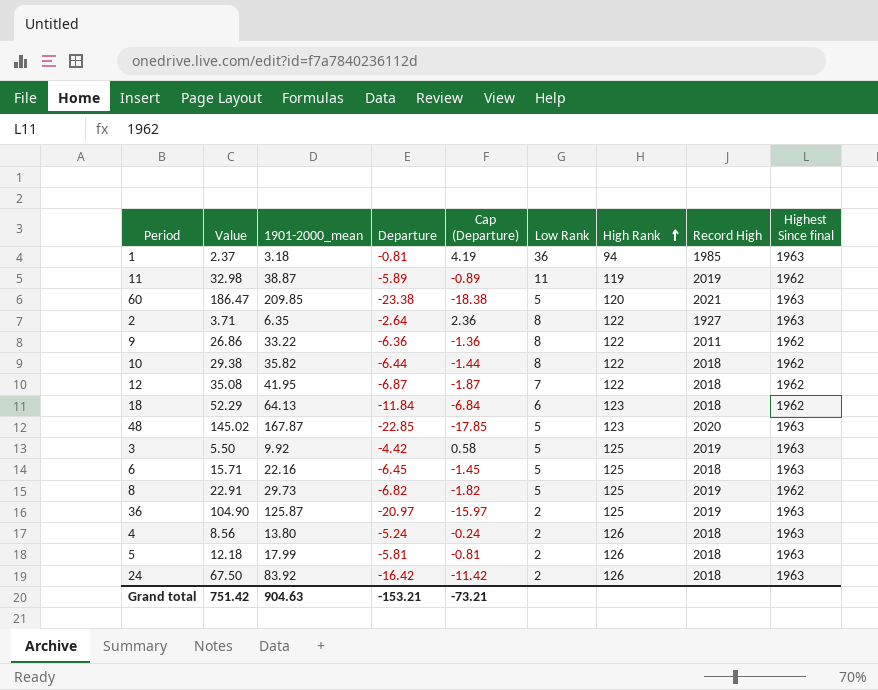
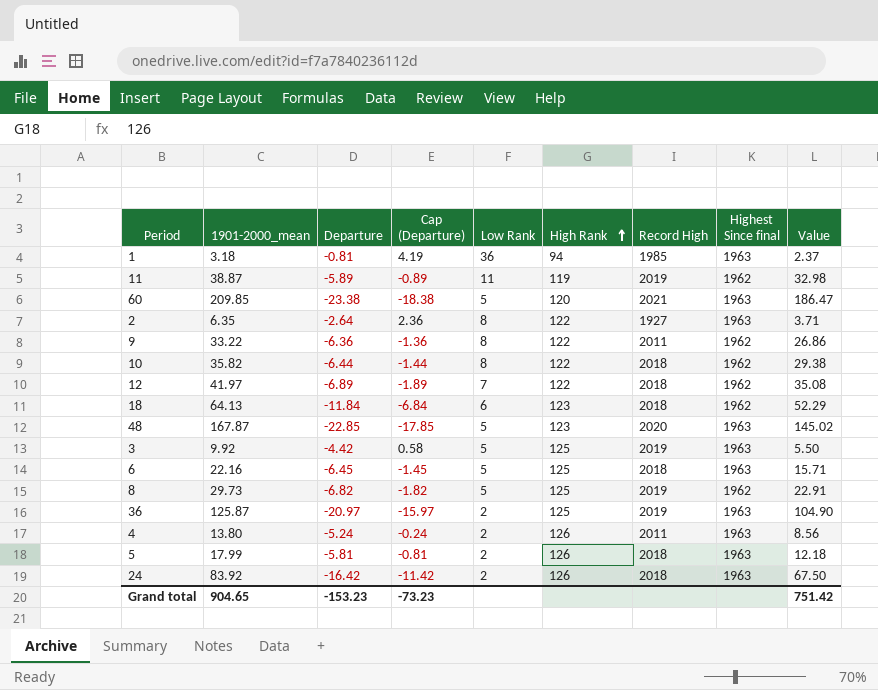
column Value | position: 2 -> 9
12 | 1901-2000_mean: 41.95 -> 41.97
12 | Departure: -6.87 -> -6.89
12 | Cap (Departure): -1.87 -> -1.89
4 | Record High: 2018 -> 2011
Grand total | 1901-2000_mean: 904.63 -> 904.65
Grand total | Departure: -153.21 -> -153.23
Grand total | Cap (Departure): -73.21 -> -73.23

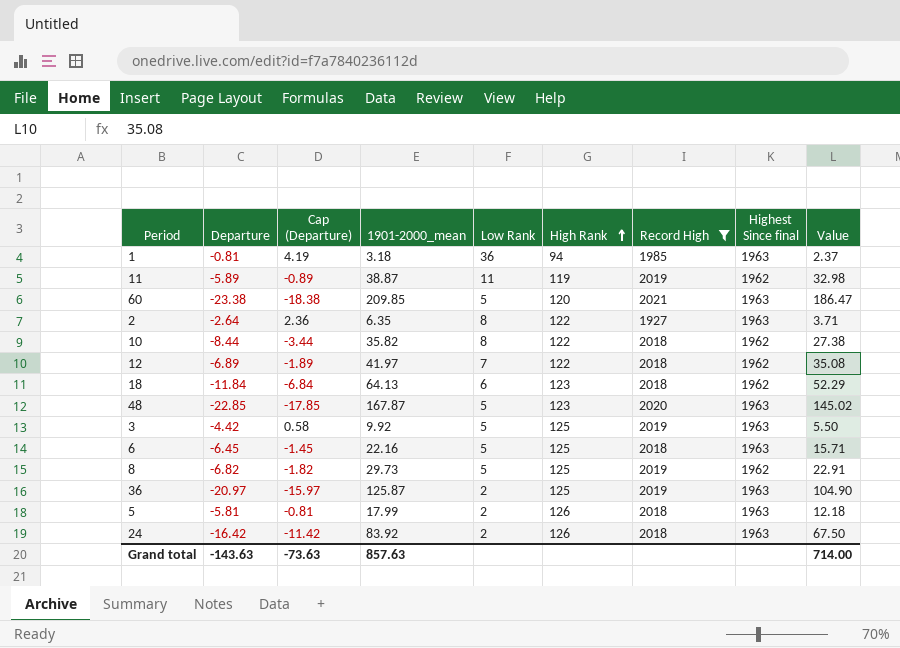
filter: none -> Record High != 2011
column 1901-2000_mean | position: 2 -> 4
10 | Departure: -6.44 -> -8.44
10 | Cap (Departure): -1.44 -> -3.44
10 | Value: 29.38 -> 27.38
Grand total | Departure: -153.23 -> -143.63
Grand total | Cap (Departure): -73.23 -> -73.63
Grand total | 1901-2000_mean: 904.65 -> 857.63
Grand total | Value: 751.42 -> 714.00

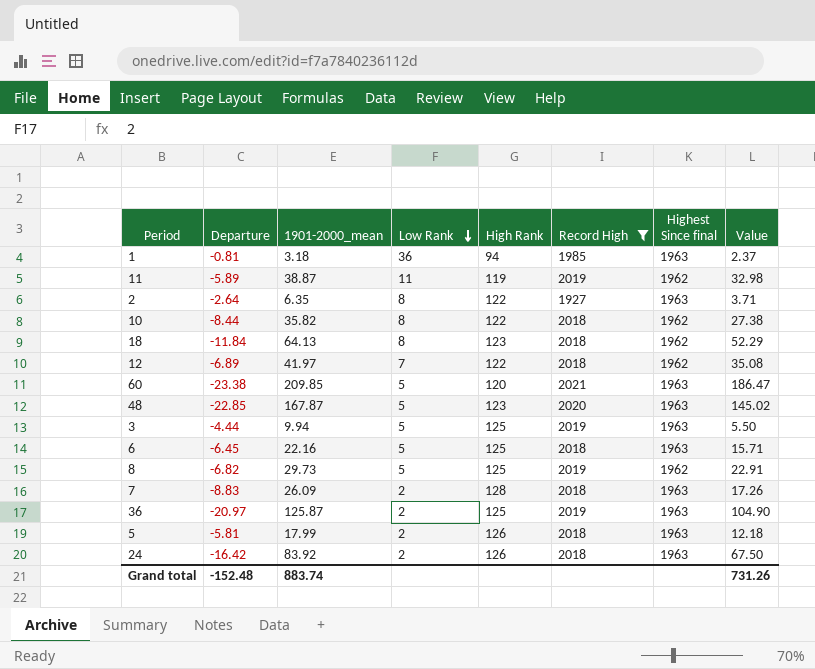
row order: High Rank ascending -> Low Rank descending
column Cap (Departure) | formula: [Departure] + 5 -> none
18 | Low Rank: 6 -> 8
3 | Departure: -4.42 -> -4.44
3 | 1901-2000_mean: 9.92 -> 9.94
row 7: none -> -8.83 | 26.09 | 2 | 128 | 2018 | 1963 | 17.26
Grand total | Departure: -143.63 -> -152.48
Grand total | 1901-2000_mean: 857.63 -> 883.74
Grand total | Value: 714.00 -> 731.26

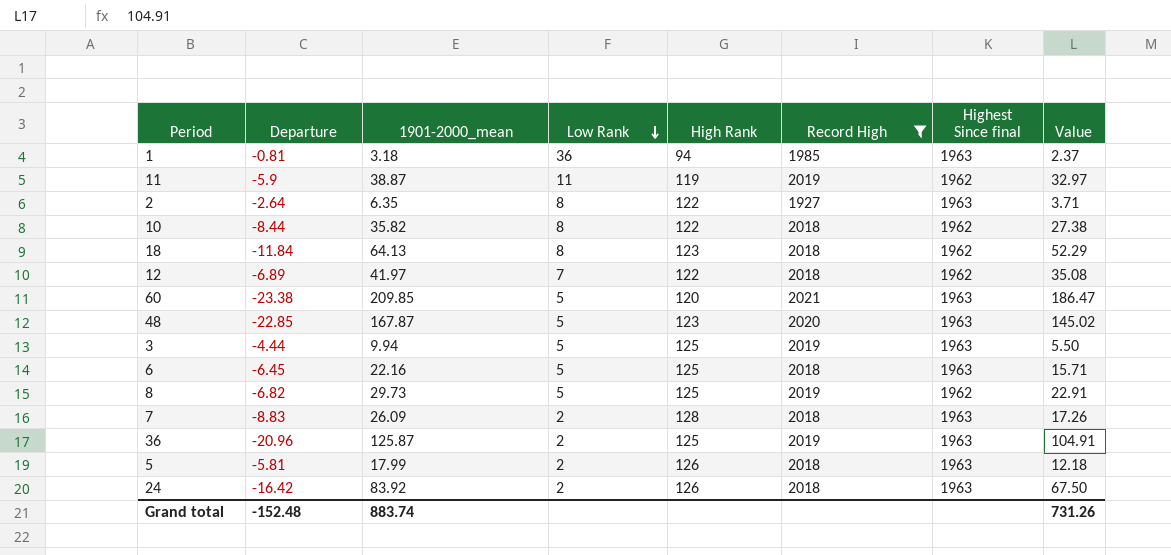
11 | Departure: -5.89 -> -5.9
11 | Value: 32.98 -> 32.97
36 | Departure: -20.97 -> -20.96
36 | Value: 104.90 -> 104.91

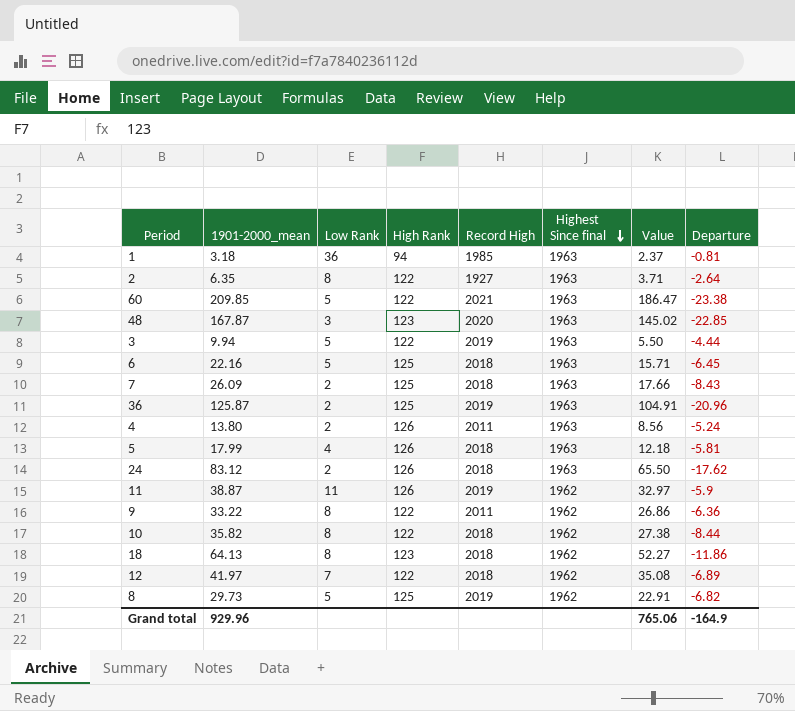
filter: Record High != 2011 -> none
row order: Low Rank descending -> Highest Since final descending
column Departure | position: 2 -> 8
60 | High Rank: 120 -> 122
48 | Low Rank: 5 -> 3
3 | High Rank: 125 -> 122
7 | High Rank: 128 -> 125
7 | Value: 17.26 -> 17.66
7 | Departure: -8.83 -> -8.43
5 | Low Rank: 2 -> 4
24 | 1901-2000_mean: 83.92 -> 83.12
24 | Value: 67.50 -> 65.50
24 | Departure: -16.42 -> -17.62
11 | High Rank: 119 -> 126
18 | Value: 52.29 -> 52.27
18 | Departure: -11.84 -> -11.86
Grand total | 1901-2000_mean: 883.74 -> 929.96
Grand total | Value: 731.26 -> 765.06
Grand total | Departure: -152.48 -> -164.9

